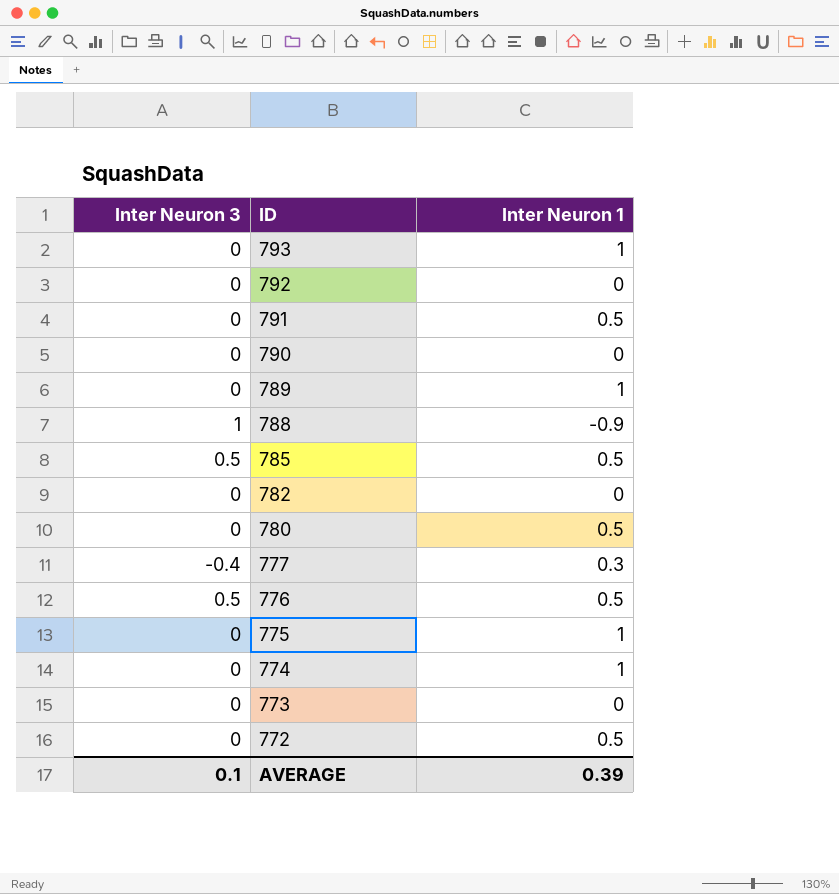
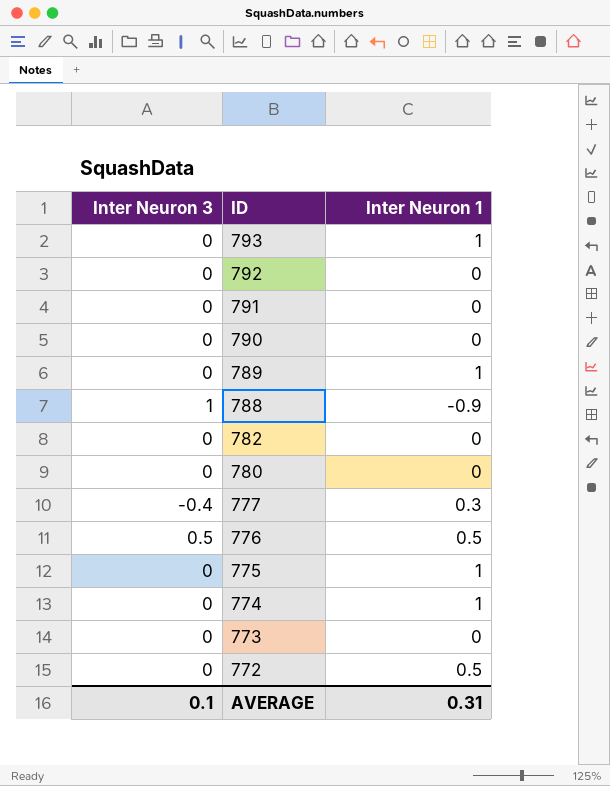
row 785: 0.5 | 0.5 -> none
791 | Inter Neuron 1: 0.5 -> 0
780 | Inter Neuron 1: 0.5 -> 0
AVERAGE | Inter Neuron 1: 0.39 -> 0.31

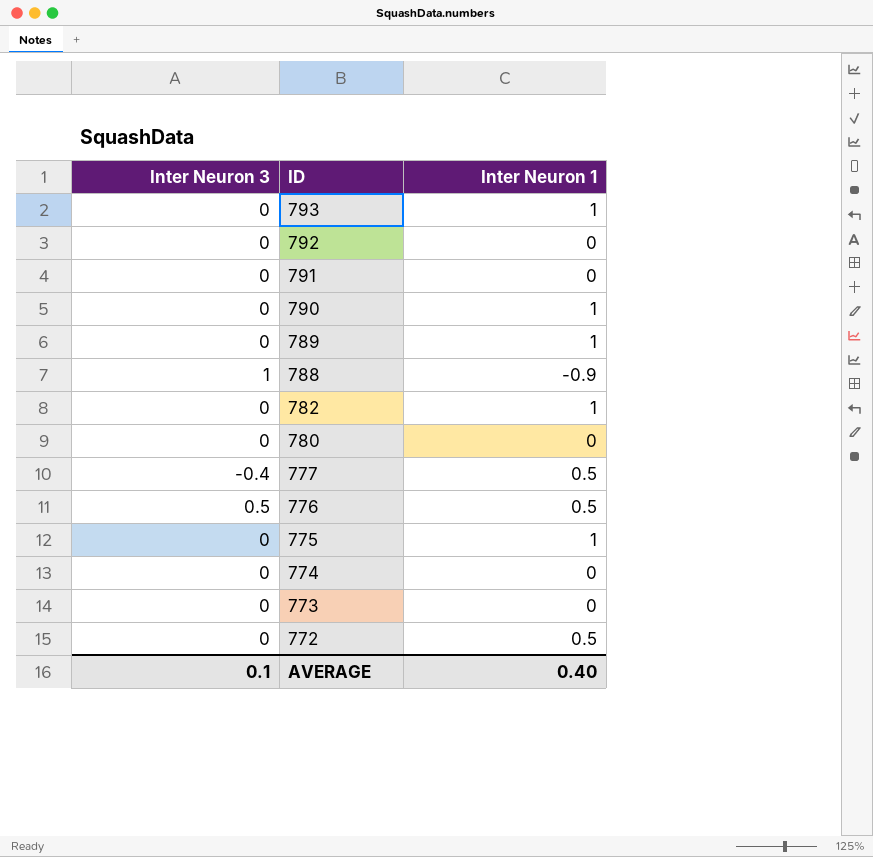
790 | Inter Neuron 1: 0 -> 1
782 | Inter Neuron 1: 0 -> 1
777 | Inter Neuron 1: 0.3 -> 0.5
774 | Inter Neuron 1: 1 -> 0
AVERAGE | Inter Neuron 1: 0.31 -> 0.40

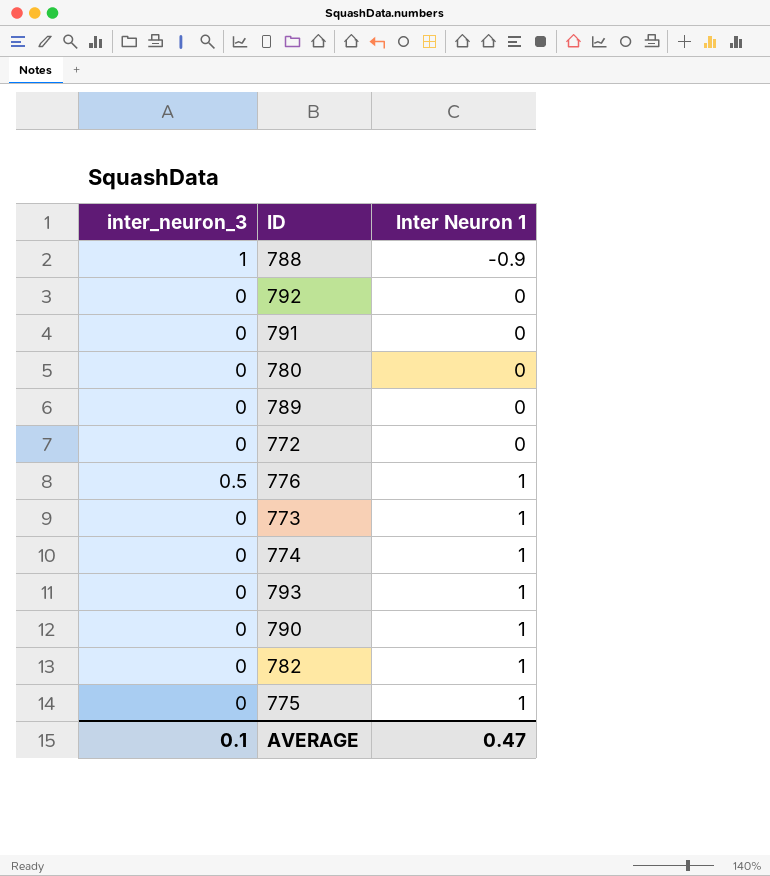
row order: ID descending -> Inter Neuron 1 ascending
column name: Inter Neuron 3 -> inter_neuron_3
row 777: -0.4 | 0.5 -> none
789 | Inter Neuron 1: 1 -> 0
772 | Inter Neuron 1: 0.5 -> 0
776 | Inter Neuron 1: 0.5 -> 1
773 | Inter Neuron 1: 0 -> 1
774 | Inter Neuron 1: 0 -> 1
AVERAGE | Inter Neuron 1: 0.40 -> 0.47

